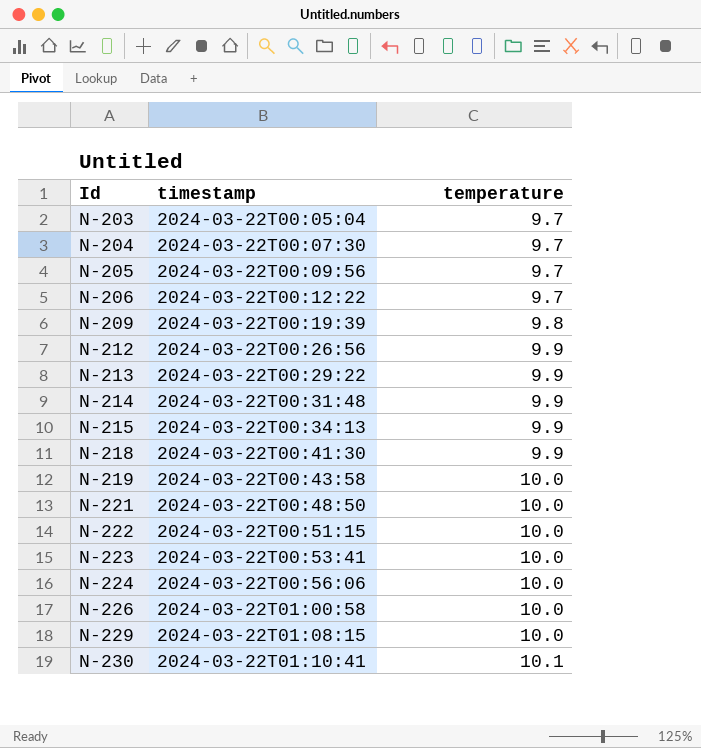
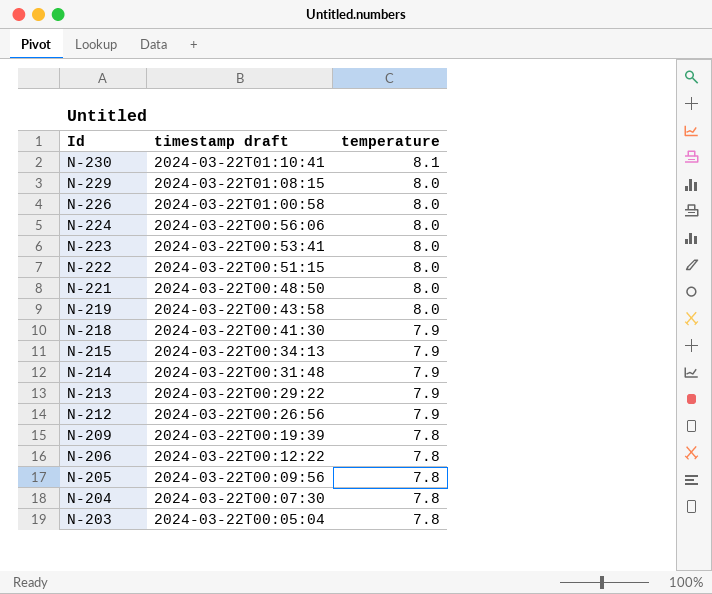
row order: Id ascending -> Id descending
column name: timestamp -> timestamp draft
N-230 | temperature: 10.1 -> 8.1
N-229 | temperature: 10.0 -> 8.0
N-226 | temperature: 10.0 -> 8.0
N-224 | temperature: 10.0 -> 8.0
N-223 | temperature: 10.0 -> 8.0
N-222 | temperature: 10.0 -> 8.0
N-221 | temperature: 10.0 -> 8.0
N-219 | temperature: 10.0 -> 8.0
N-218 | temperature: 9.9 -> 7.9
N-215 | temperature: 9.9 -> 7.9
N-214 | temperature: 9.9 -> 7.9
N-213 | temperature: 9.9 -> 7.9
N-212 | temperature: 9.9 -> 7.9
N-209 | temperature: 9.8 -> 7.8
N-206 | temperature: 9.7 -> 7.8
N-205 | temperature: 9.7 -> 7.8
N-204 | temperature: 9.7 -> 7.8
N-203 | temperature: 9.7 -> 7.8

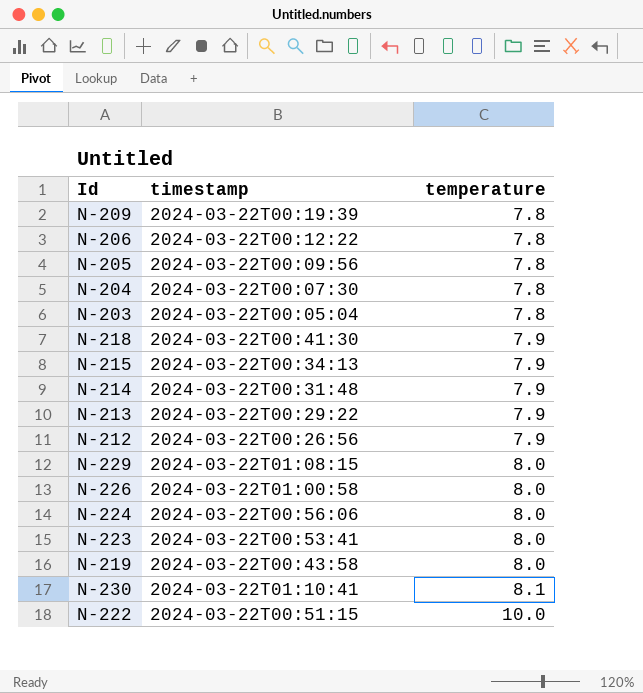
row order: Id descending -> temperature ascending
column name: timestamp draft -> timestamp
row N-221: 2024-03-22T00:48:50 | 8.0 -> none
N-222 | temperature: 8.0 -> 10.0

